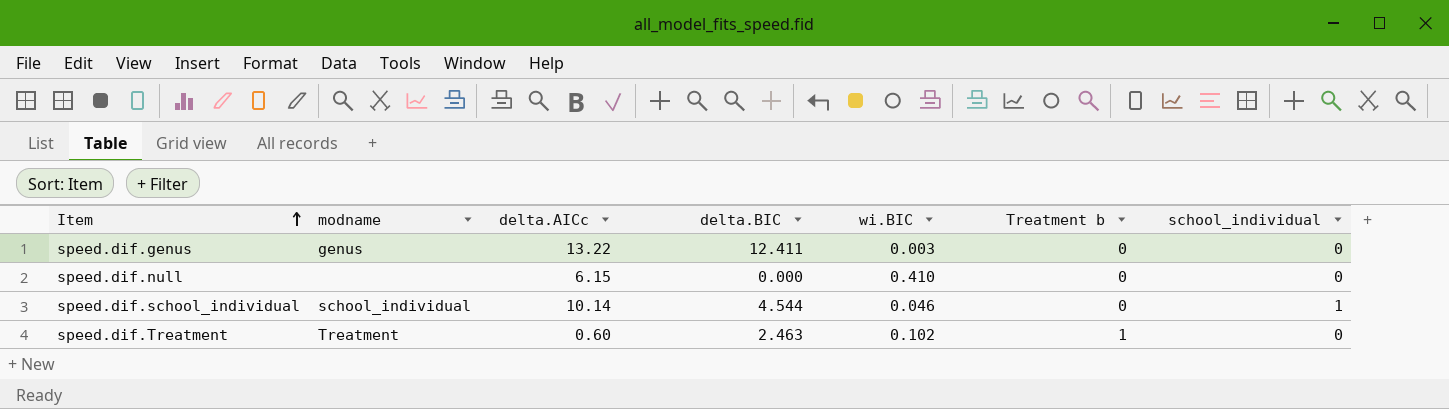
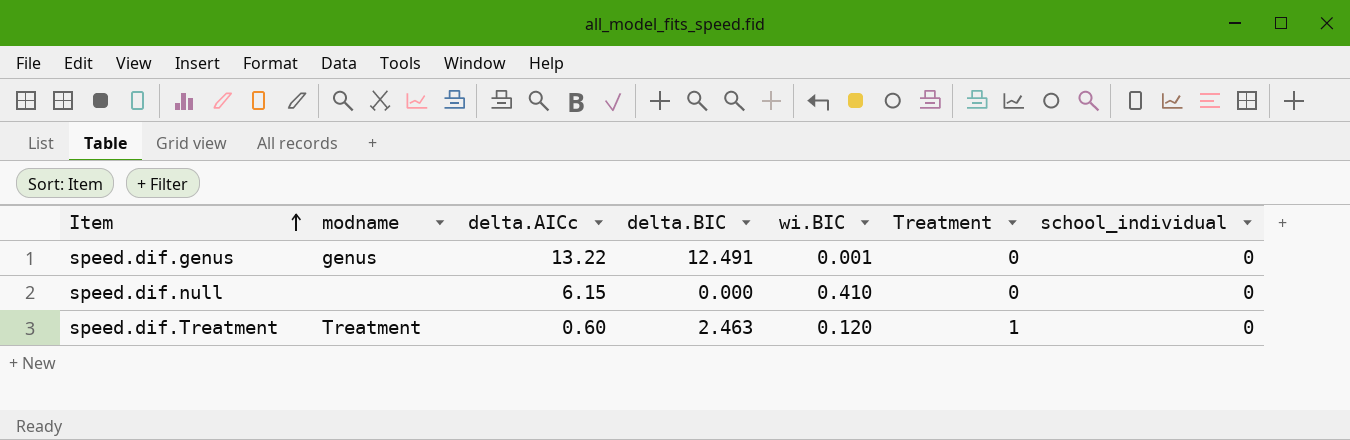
column name: Treatment b -> Treatment
row speed.dif.school_individual: school_individual | 10.14 | 4.544 | 0.046 | 0 | 1 -> none
speed.dif.genus | delta.BIC: 12.411 -> 12.491
speed.dif.genus | wi.BIC: 0.003 -> 0.001
speed.dif.Treatment | wi.BIC: 0.102 -> 0.120

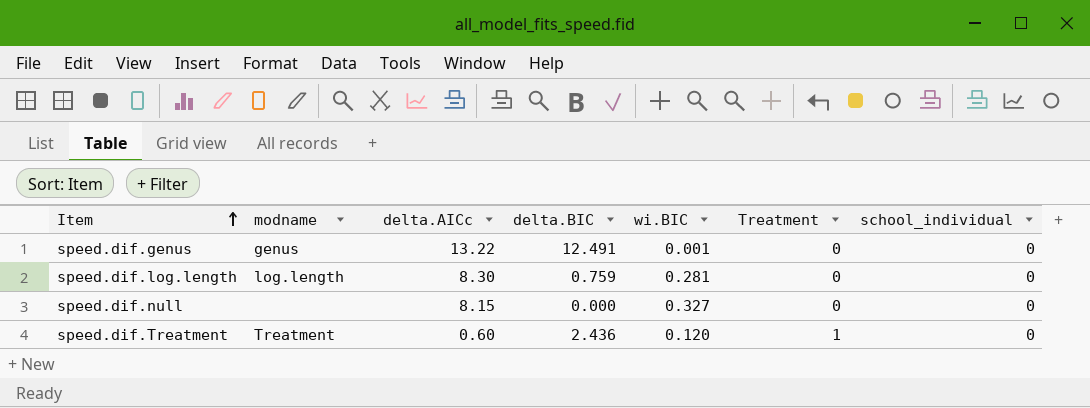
row speed.dif.log.length: none -> log.length | 8.30 | 0.759 | 0.281 | 0 | 0
speed.dif.null | delta.AICc: 6.15 -> 8.15
speed.dif.null | wi.BIC: 0.410 -> 0.327
speed.dif.Treatment | delta.BIC: 2.463 -> 2.436

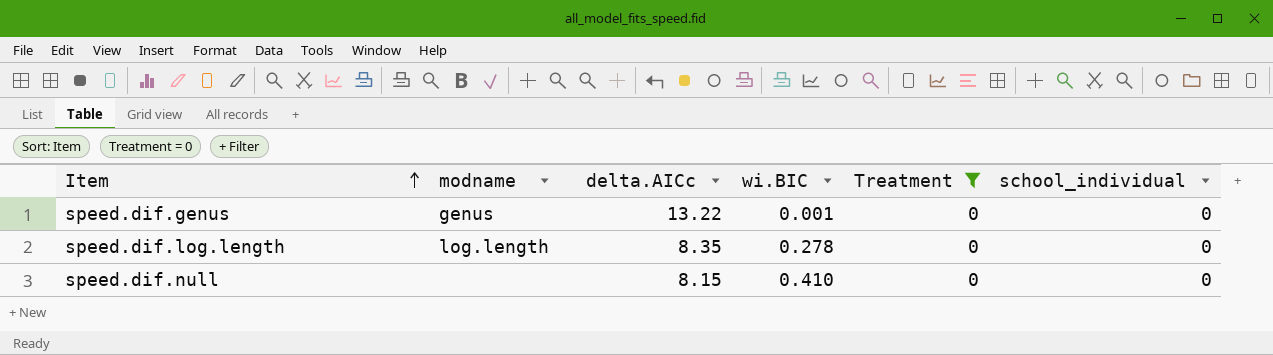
filter: none -> Treatment = 0
column delta.BIC | position: 4 -> none
speed.dif.log.length | delta.AICc: 8.30 -> 8.35
speed.dif.log.length | wi.BIC: 0.281 -> 0.278
speed.dif.null | wi.BIC: 0.327 -> 0.410

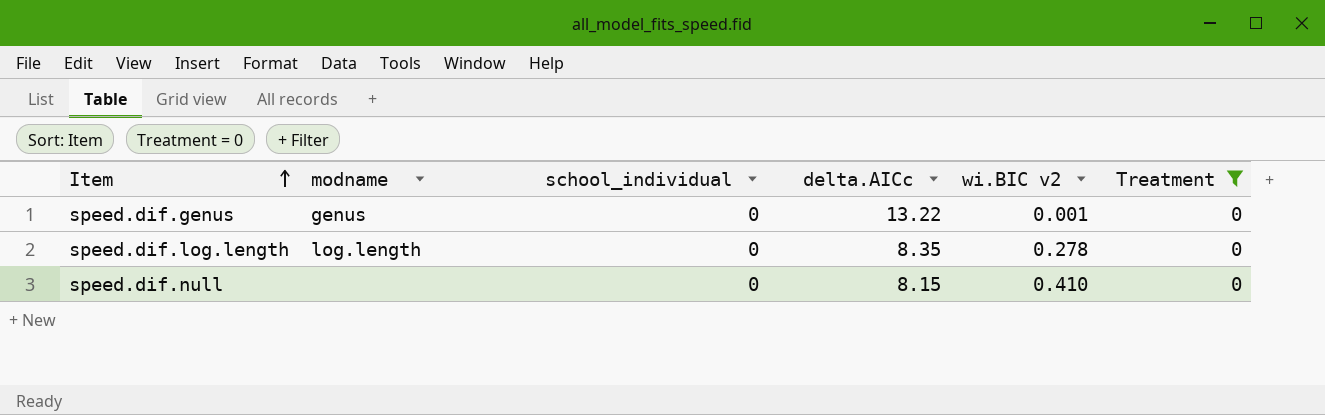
column school_individual | position: 6 -> 3
column name: wi.BIC -> wi.BIC v2

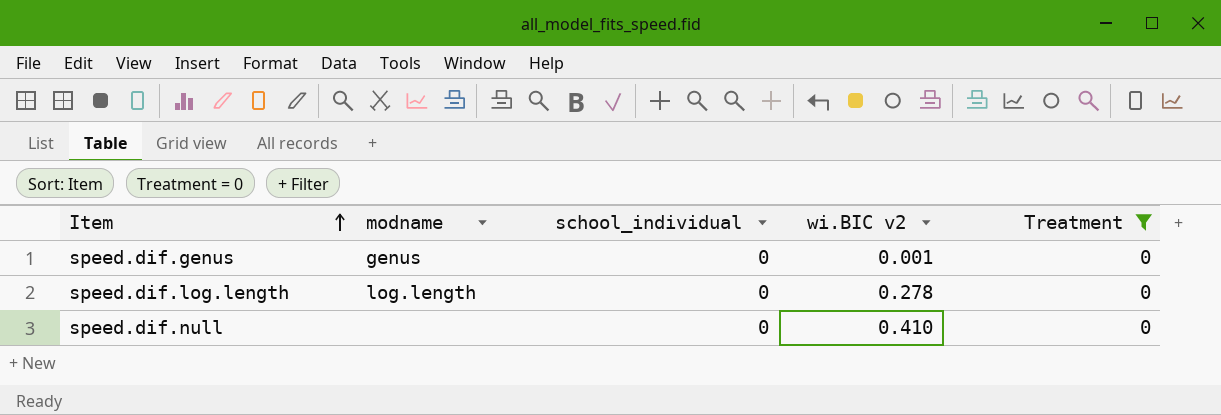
column delta.AICc | position: 4 -> none

